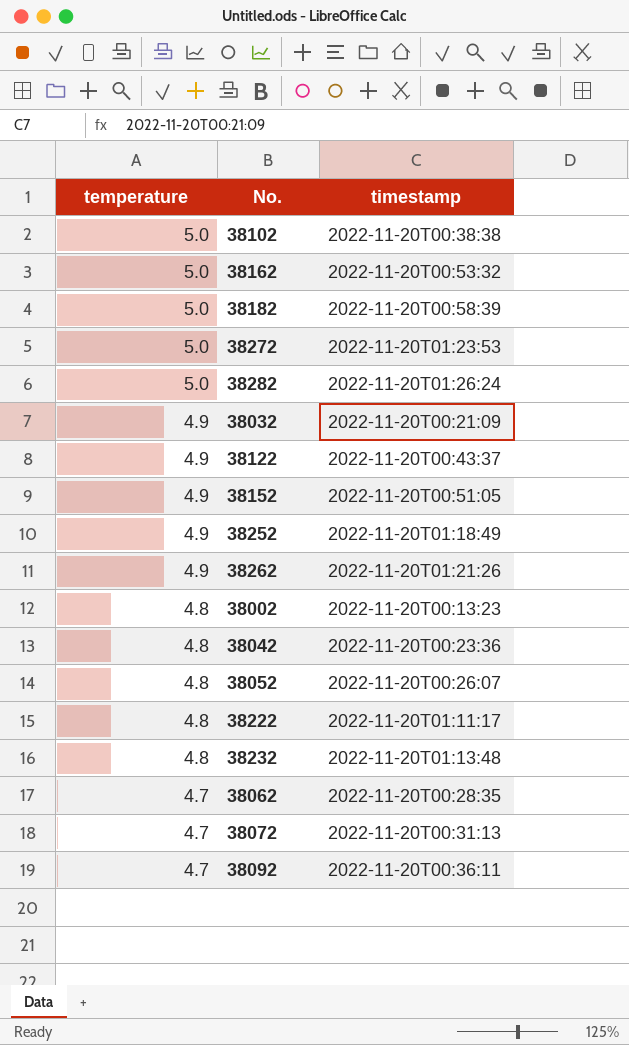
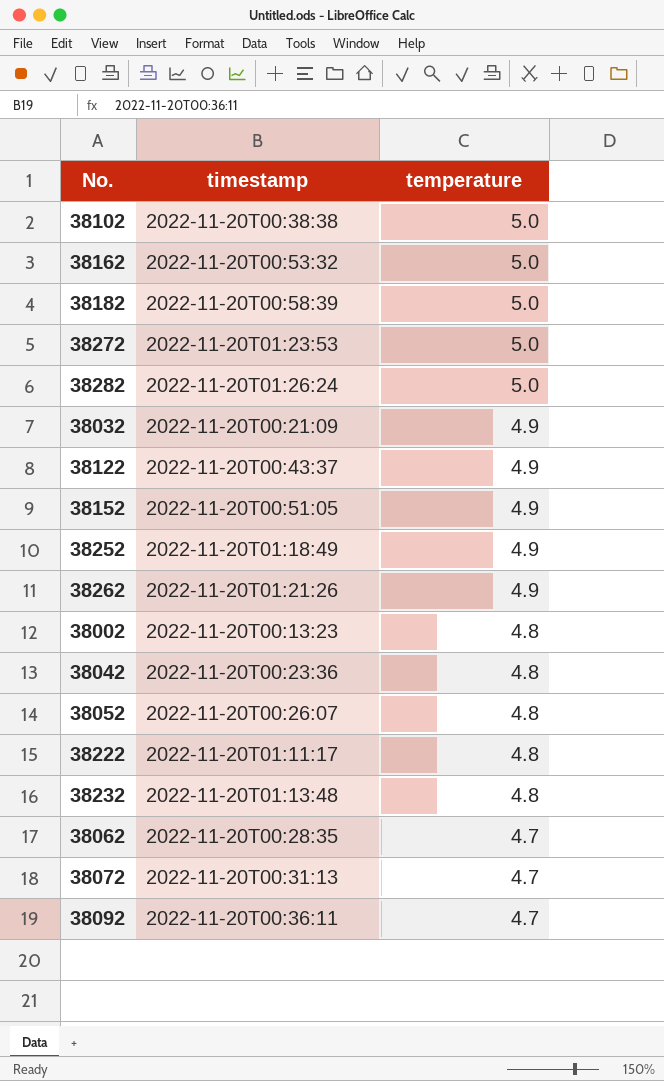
column temperature | position: 1 -> 3

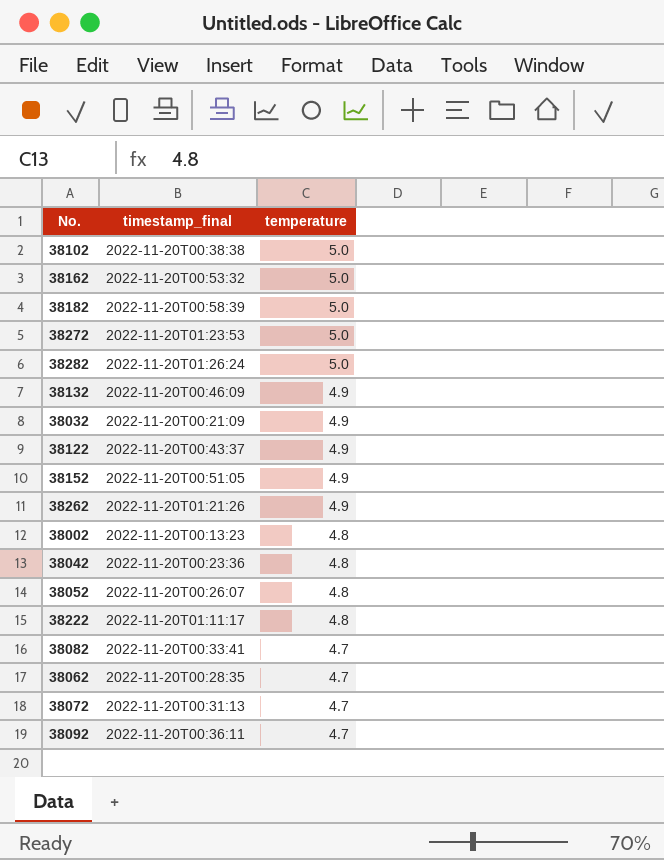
column name: timestamp -> timestamp_final
row 38252: 2022-11-20T01:18:49 | 4.9 -> none
row 38232: 2022-11-20T01:13:48 | 4.8 -> none
row 38132: none -> 2022-11-20T00:46:09 | 4.9
row 38082: none -> 2022-11-20T00:33:41 | 4.7

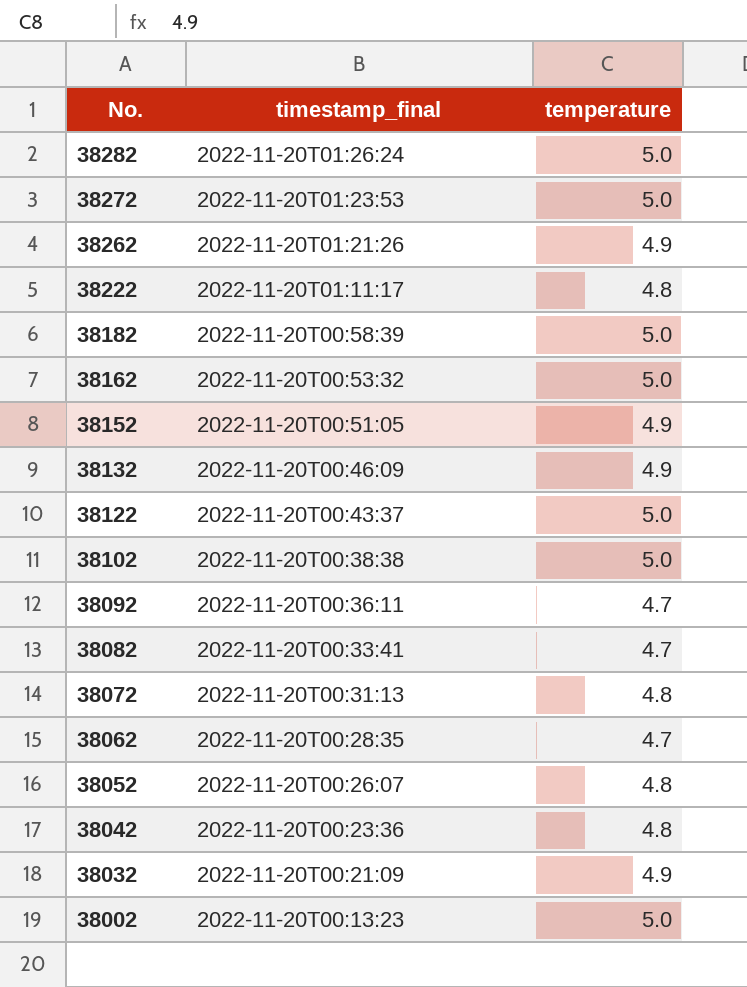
row order: temperature descending -> No. descending
38122 | temperature: 4.9 -> 5.0
38072 | temperature: 4.7 -> 4.8
38002 | temperature: 4.8 -> 5.0

